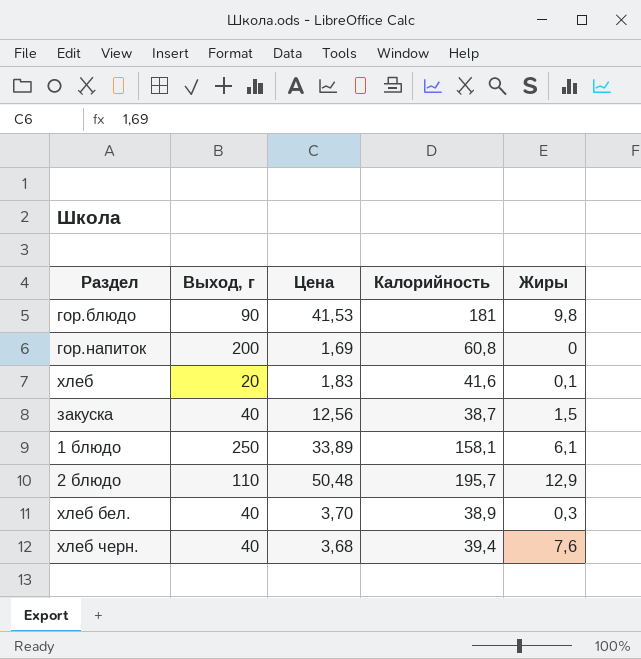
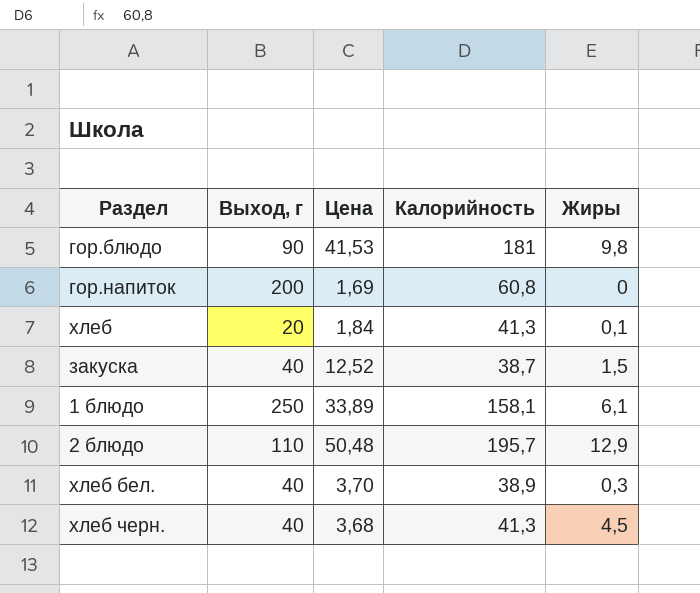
хлеб | Цена: 1,83 -> 1,84
хлеб | Калорийность: 41,6 -> 41,3
закуска | Цена: 12,56 -> 12,52
хлеб черн. | Калорийность: 39,4 -> 41,3
хлеб черн. | Жиры: 7,6 -> 4,5

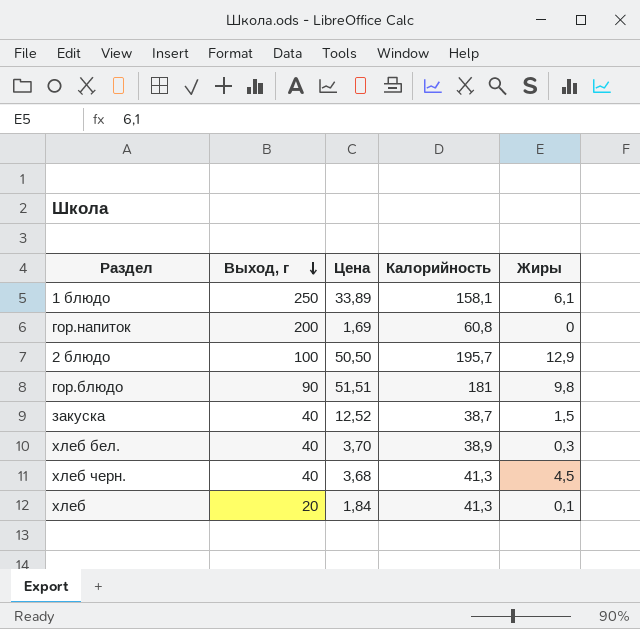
row order: none -> Выход, г descending
2 блюдо | Выход, г: 110 -> 100
2 блюдо | Цена: 50,48 -> 50,50
гор.блюдо | Цена: 41,53 -> 51,51

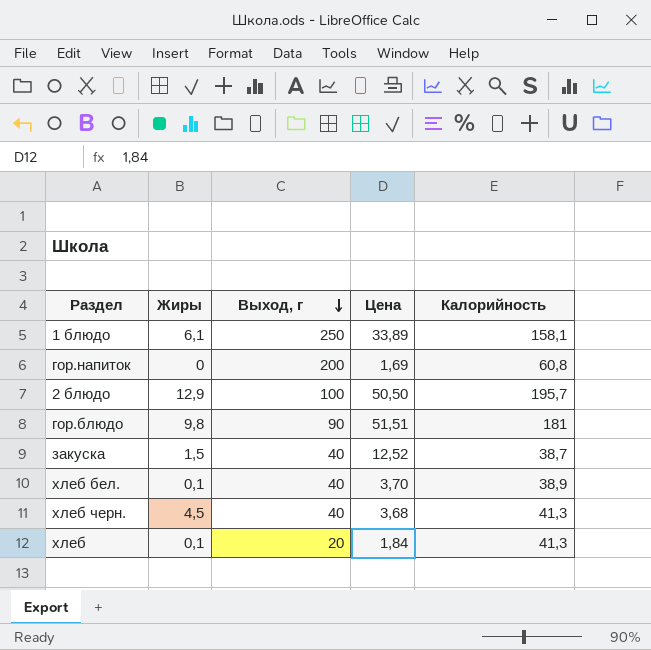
column Жиры | position: 5 -> 2
хлеб бел. | Жиры: 0,3 -> 0,1

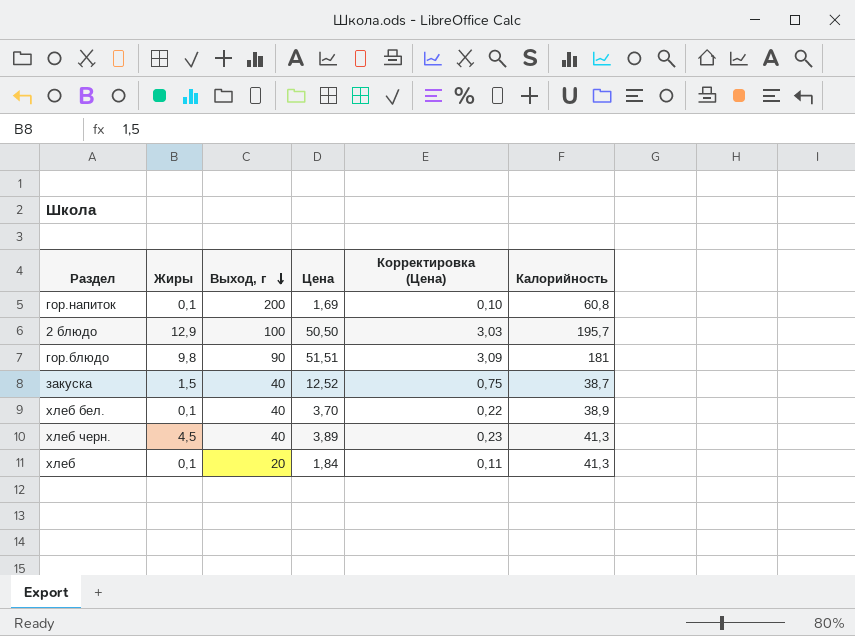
column Корректировка (Цена) | formula: none -> [Цена] * 0,06
row 1 блюдо: 6,1 | 250 | 33,89 | 158,1 -> none
гор.напиток | Жиры: 0 -> 0,1
хлеб черн. | Цена: 3,68 -> 3,89

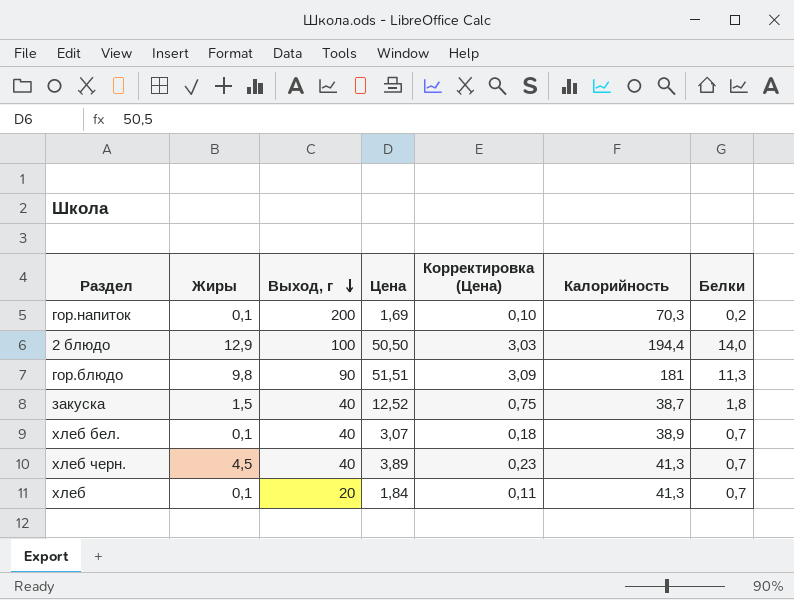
column Белки | position: none -> 7
гор.напиток | Калорийность: 60,8 -> 70,3
2 блюдо | Калорийность: 195,7 -> 194,4
хлеб бел. | Цена: 3,70 -> 3,07
хлеб бел. | Корректировка (Цена): 0,22 -> 0,18

